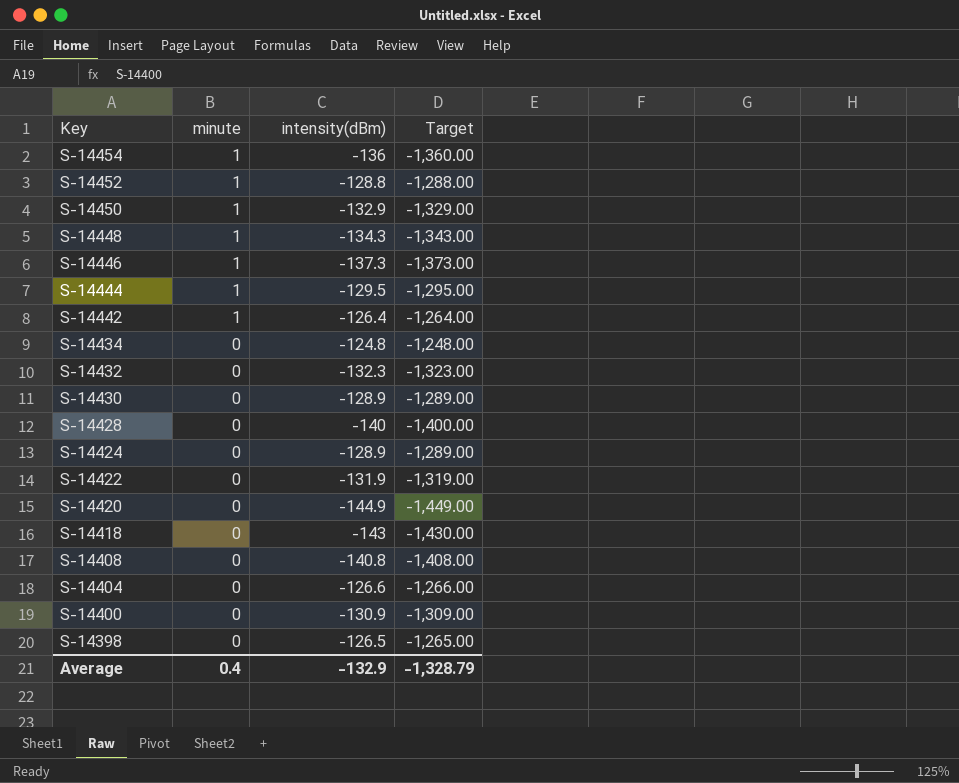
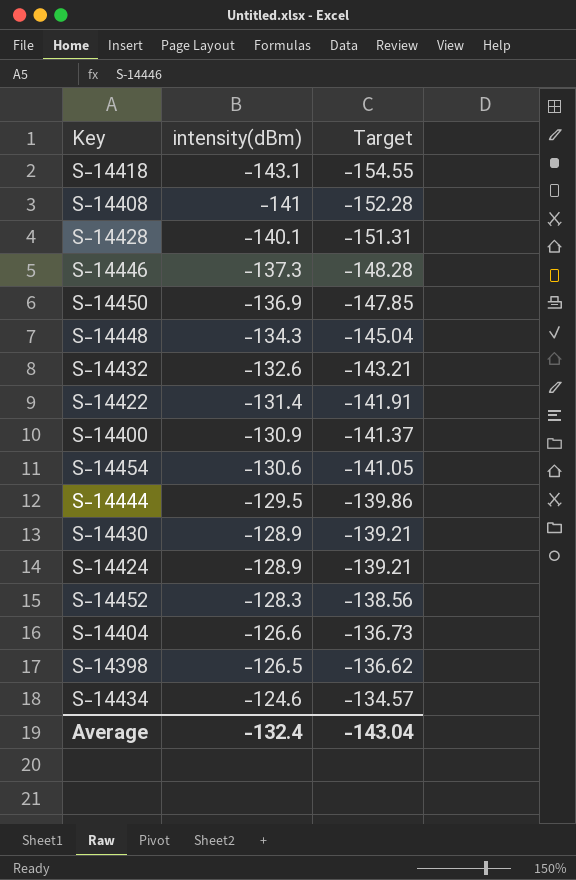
row order: Key descending -> intensity(dBm) ascending
column minute | position: 2 -> none
column Target | formula: [intensity(dBm)] * 10 -> [intensity(dBm)] * 1.08
row S-14442: 1 | -126.4 | -1,264.00 -> none
row S-14420: 0 | -144.9 | -1,449.00 -> none
S-14418 | intensity(dBm): -143 -> -143.1
S-14408 | intensity(dBm): -140.8 -> -141
S-14428 | intensity(dBm): -140 -> -140.1
S-14450 | intensity(dBm): -132.9 -> -136.9
S-14432 | intensity(dBm): -132.3 -> -132.6
S-14422 | intensity(dBm): -131.9 -> -131.4
S-14454 | intensity(dBm): -136 -> -130.6
S-14452 | intensity(dBm): -128.8 -> -128.3
S-14434 | intensity(dBm): -124.8 -> -124.6
Average | intensity(dBm): -132.9 -> -132.4
Average | Target: -1,328.79 -> -143.04

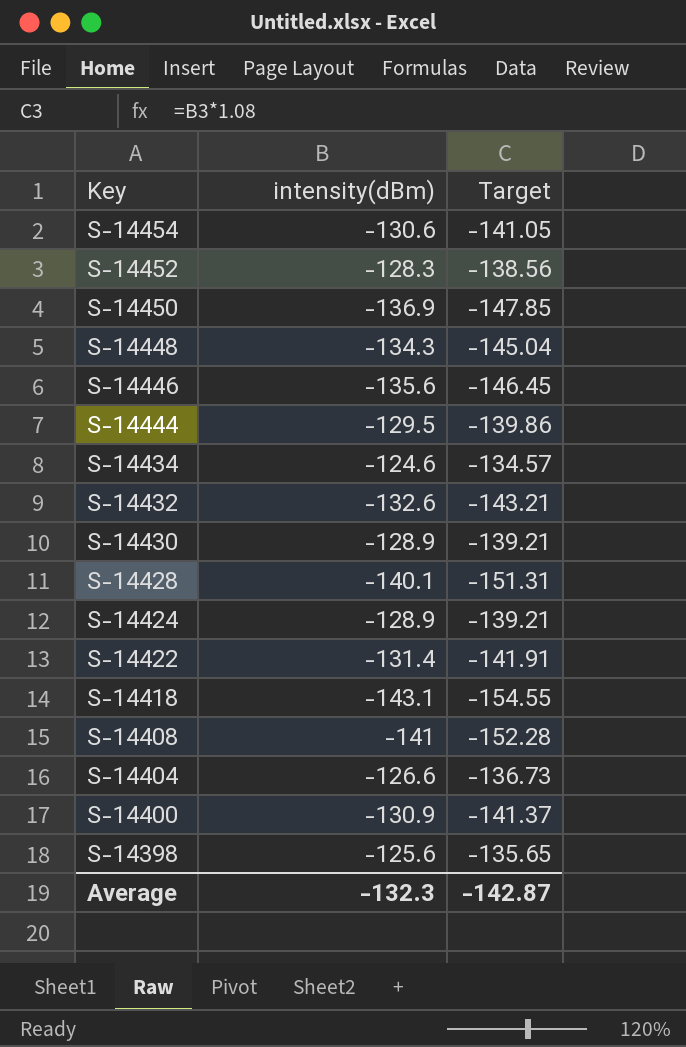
row order: intensity(dBm) ascending -> Key descending
S-14446 | intensity(dBm): -137.3 -> -135.6
S-14446 | Target: -148.28 -> -146.45
S-14398 | intensity(dBm): -126.5 -> -125.6
S-14398 | Target: -136.62 -> -135.65
Average | intensity(dBm): -132.4 -> -132.3
Average | Target: -143.04 -> -142.87

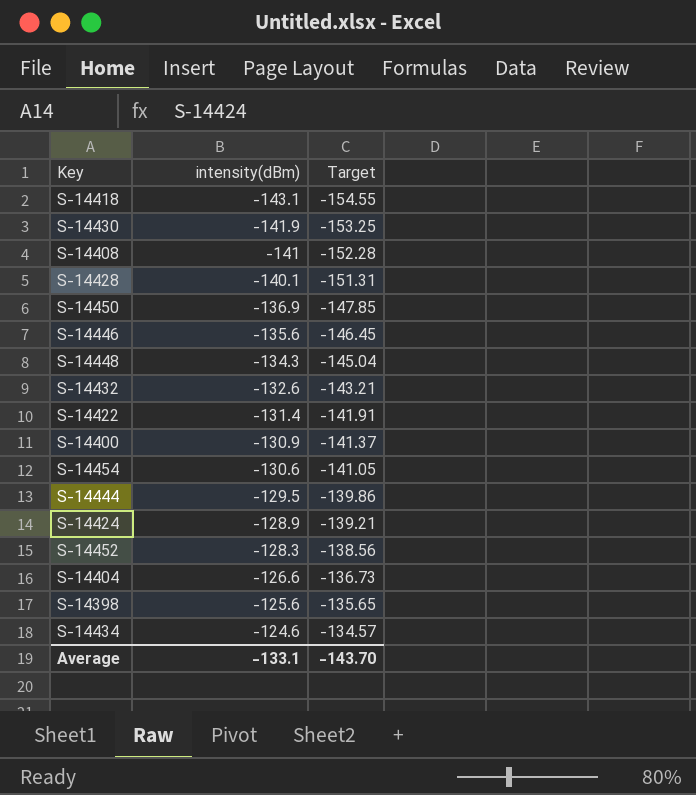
row order: Key descending -> intensity(dBm) ascending
S-14430 | intensity(dBm): -128.9 -> -141.9
S-14430 | Target: -139.21 -> -153.25
Average | intensity(dBm): -132.3 -> -133.1
Average | Target: -142.87 -> -143.70

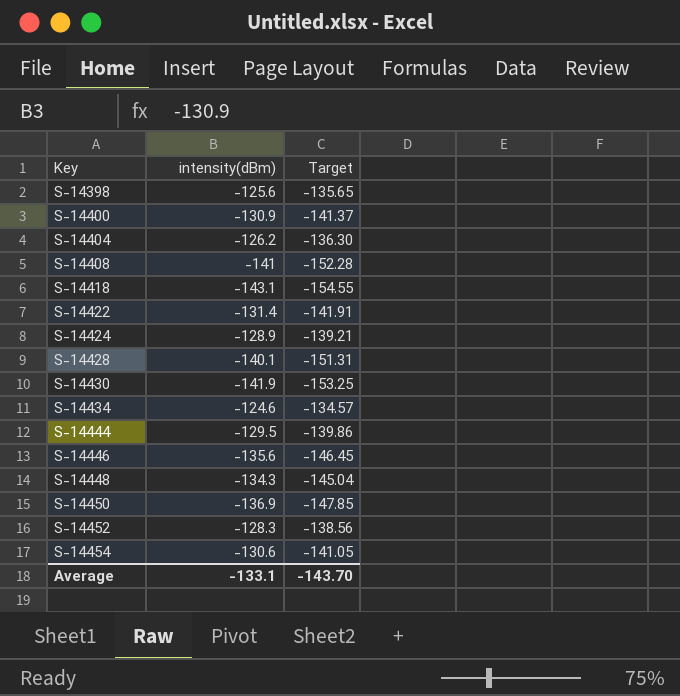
row order: intensity(dBm) ascending -> Key ascending
row S-14432: -132.6 | -143.21 -> none
S-14404 | intensity(dBm): -126.6 -> -126.2
S-14404 | Target: -136.73 -> -136.30

